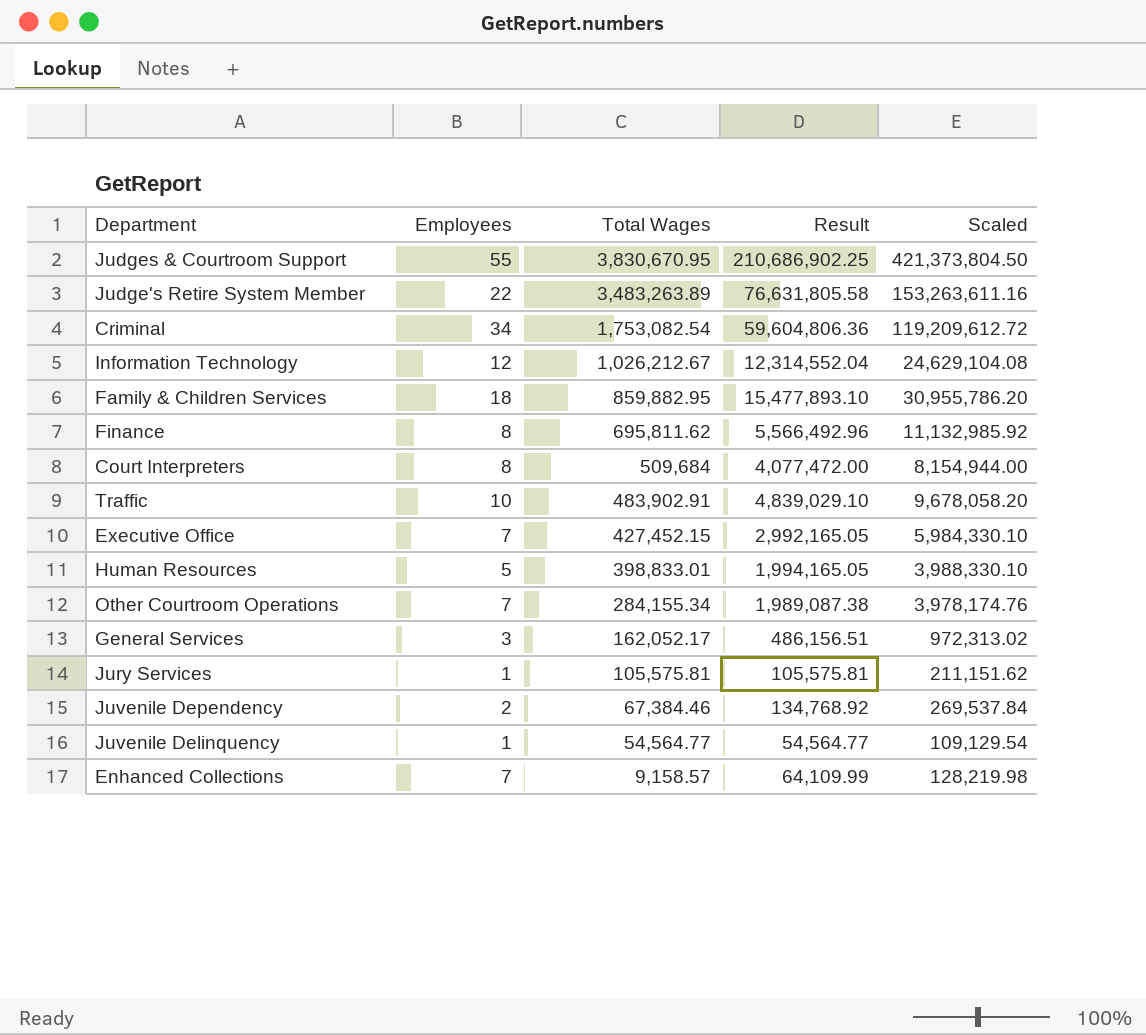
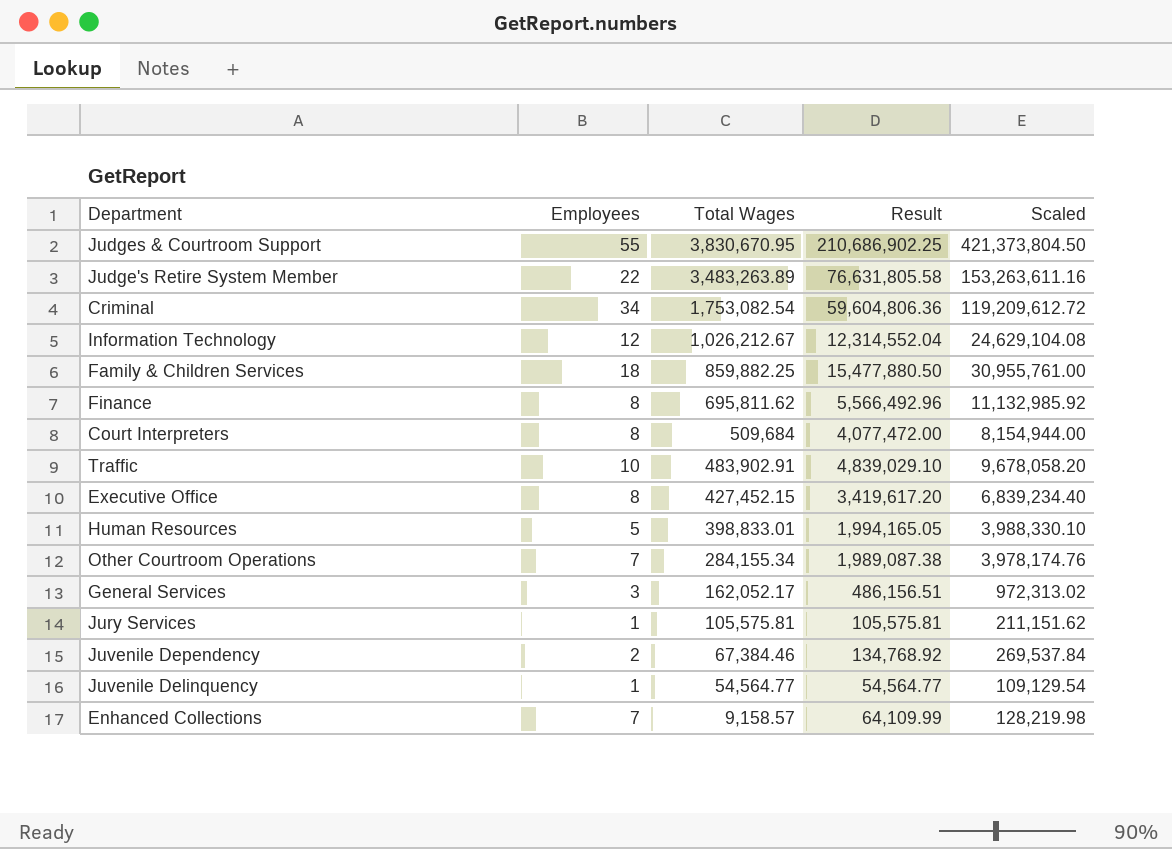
Family & Children Services | Total Wages: 859,882.95 -> 859,882.25
Family & Children Services | Result: 15,477,893.10 -> 15,477,880.50
Family & Children Services | Scaled: 30,955,786.20 -> 30,955,761.00
Executive Office | Employees: 7 -> 8
Executive Office | Result: 2,992,165.05 -> 3,419,617.20
Executive Office | Scaled: 5,984,330.10 -> 6,839,234.40

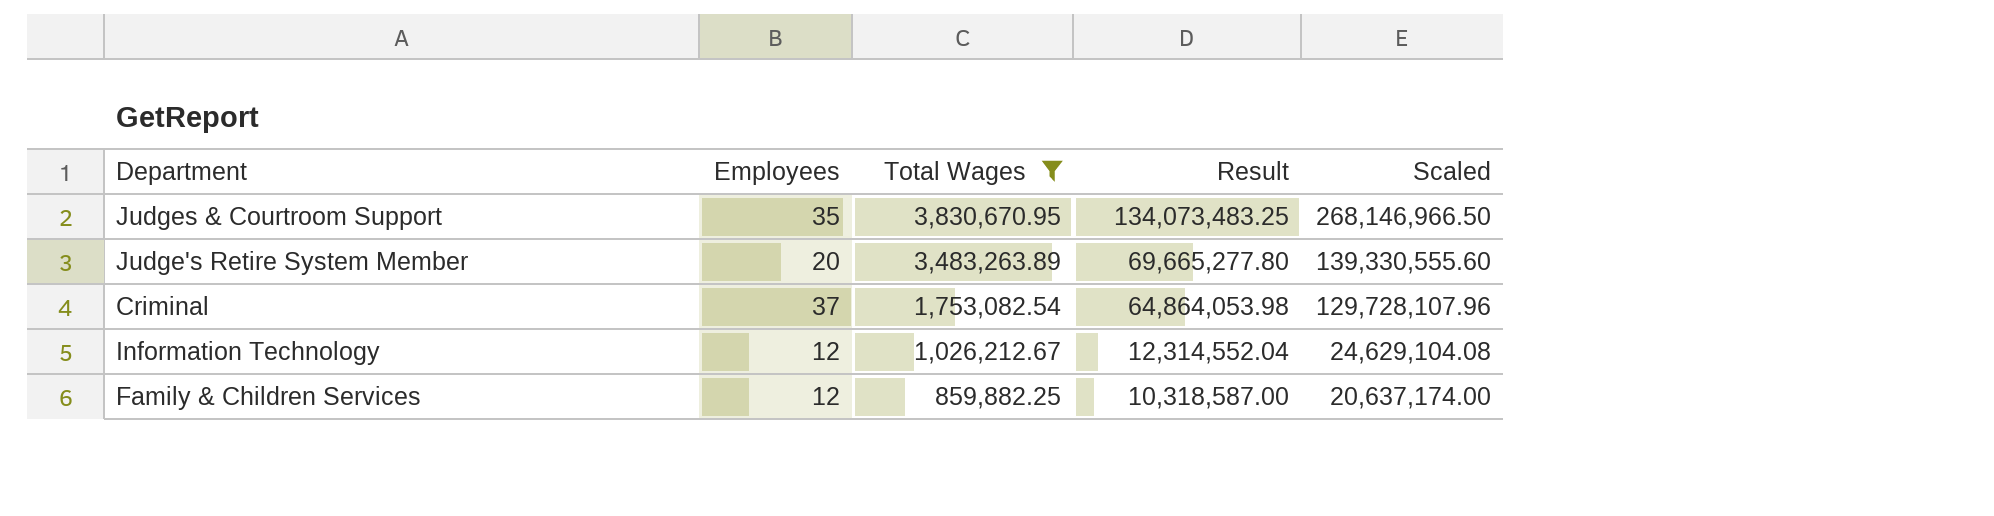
filter: none -> Total Wages >= 859,882.25
Judges & Courtroom Support | Employees: 55 -> 35
Judges & Courtroom Support | Result: 210,686,902.25 -> 134,073,483.25
Judges & Courtroom Support | Scaled: 421,373,804.50 -> 268,146,966.50
Judge's Retire System Member | Employees: 22 -> 20
Judge's Retire System Member | Result: 76,631,805.58 -> 69,665,277.80
Judge's Retire System Member | Scaled: 153,263,611.16 -> 139,330,555.60
Criminal | Employees: 34 -> 37
Criminal | Result: 59,604,806.36 -> 64,864,053.98
Criminal | Scaled: 119,209,612.72 -> 129,728,107.96
Family & Children Services | Employees: 18 -> 12
Family & Children Services | Result: 15,477,880.50 -> 10,318,587.00
Family & Children Services | Scaled: 30,955,761.00 -> 20,637,174.00

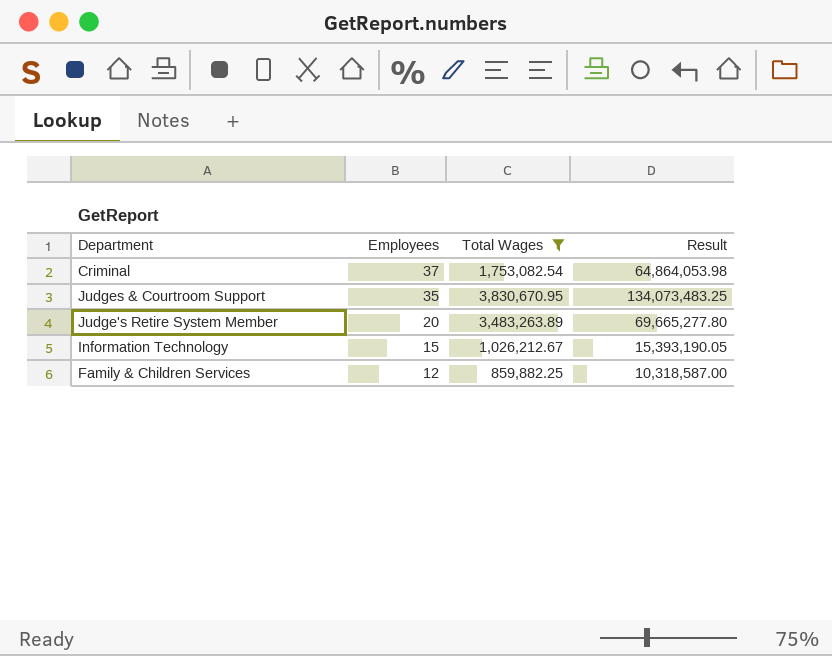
row order: Total Wages descending -> Employees descending
column Scaled | formula: [Result] * 2 -> none
Information Technology | Employees: 12 -> 15
Information Technology | Result: 12,314,552.04 -> 15,393,190.05

